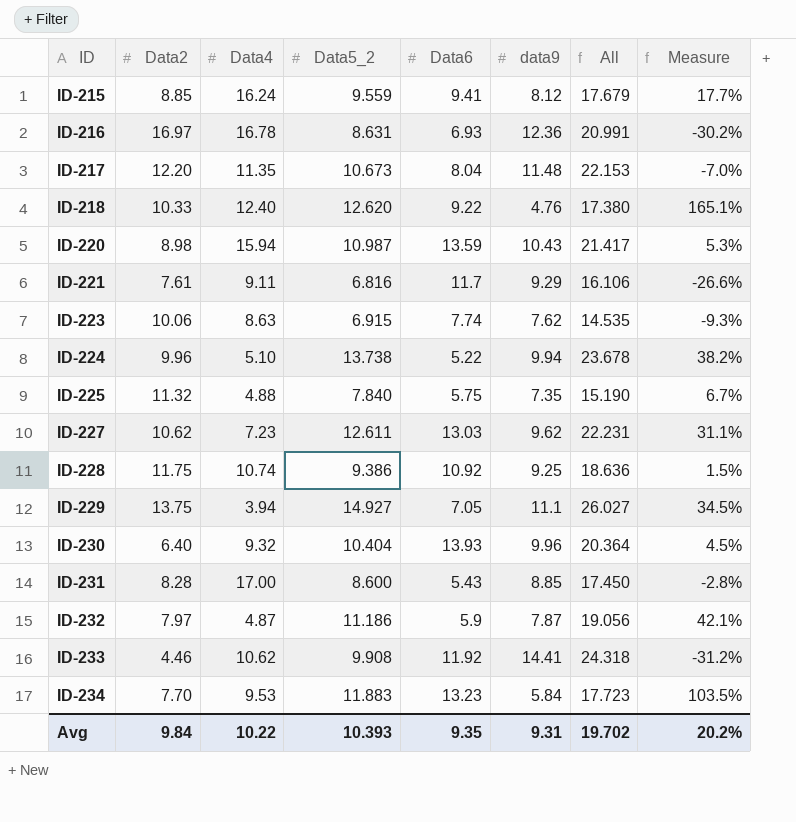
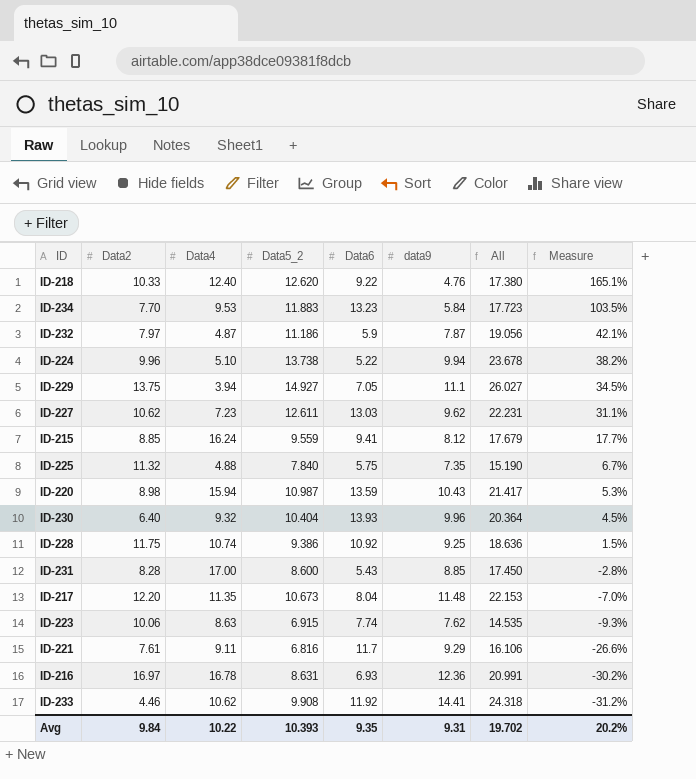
row order: ID ascending -> Measure descending

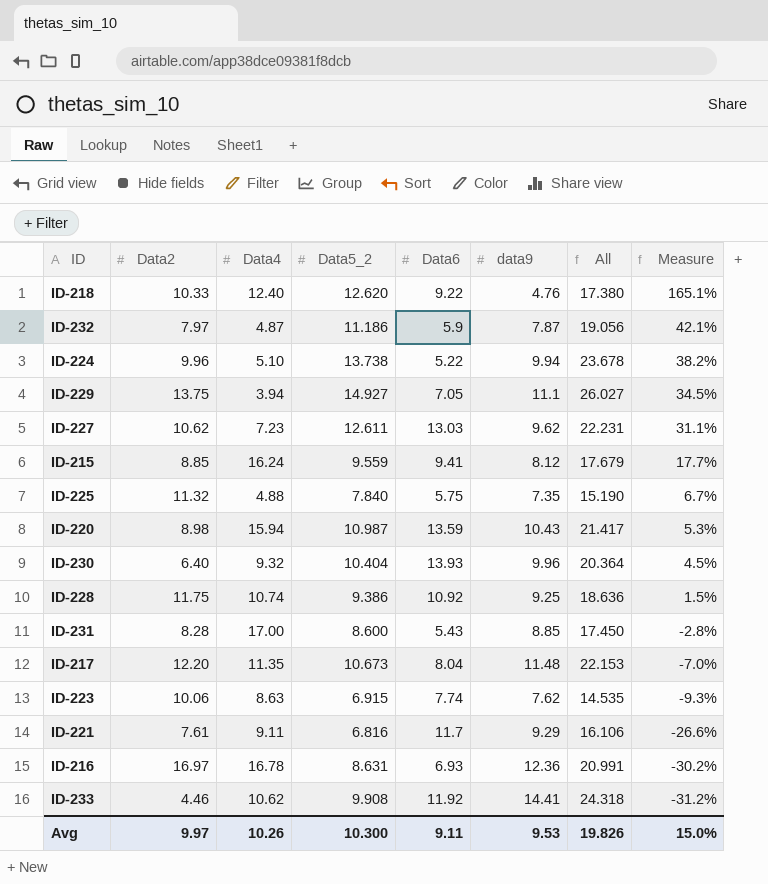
row ID-234: 7.70 | 9.53 | 11.883 | 13.23 | 5.84 | 17.723 | 103.5% -> none
Avg | Data2: 9.84 -> 9.97
Avg | Data4: 10.22 -> 10.26
Avg | Data5_2: 10.393 -> 10.300
Avg | Data6: 9.35 -> 9.11
Avg | data9: 9.31 -> 9.53
Avg | All: 19.702 -> 19.826
Avg | Measure: 20.2% -> 15.0%

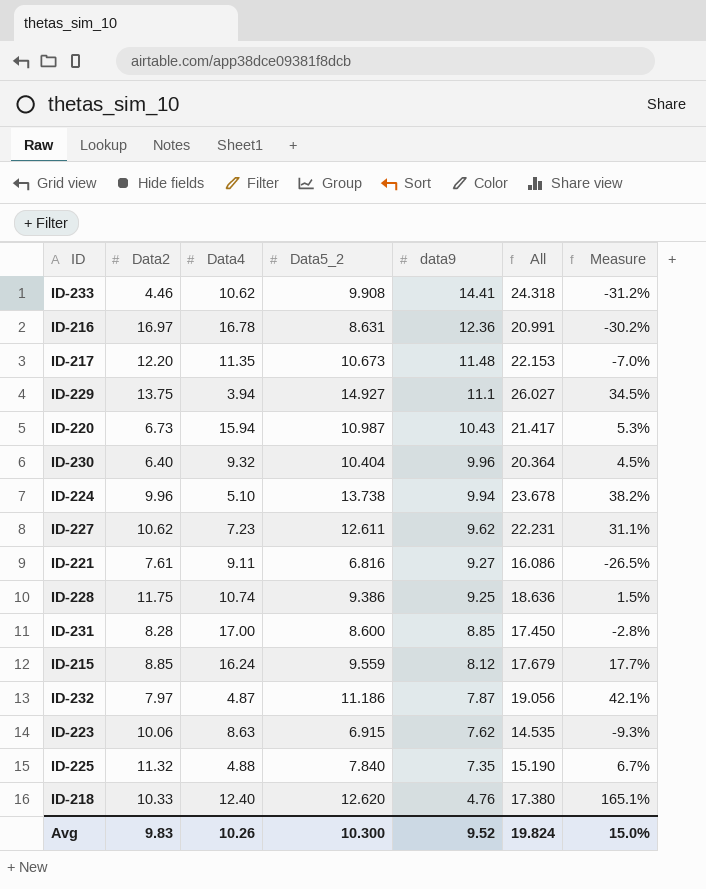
row order: Measure descending -> data9 descending
column Data6 | position: 5 -> none
ID-220 | Data2: 8.98 -> 6.73
ID-221 | data9: 9.29 -> 9.27
ID-221 | All: 16.106 -> 16.086
ID-221 | Measure: -26.6% -> -26.5%
Avg | Data2: 9.97 -> 9.83
Avg | data9: 9.53 -> 9.52
Avg | All: 19.826 -> 19.824

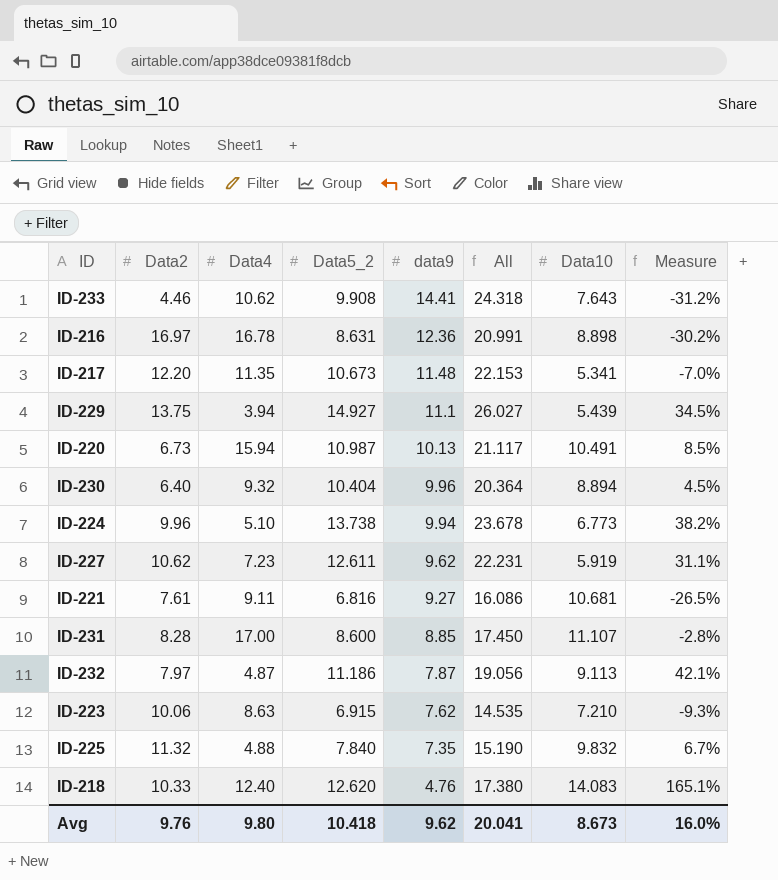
column Data10 | position: none -> 7
row ID-228: 11.75 | 10.74 | 9.386 | 9.25 | 18.636 | 1.5% -> none
row ID-215: 8.85 | 16.24 | 9.559 | 8.12 | 17.679 | 17.7% -> none
ID-220 | data9: 10.43 -> 10.13
ID-220 | All: 21.417 -> 21.117
ID-220 | Measure: 5.3% -> 8.5%
Avg | Data2: 9.83 -> 9.76
Avg | Data4: 10.26 -> 9.80
Avg | Data5_2: 10.300 -> 10.418
Avg | data9: 9.52 -> 9.62
Avg | All: 19.824 -> 20.041
Avg | Measure: 15.0% -> 16.0%

